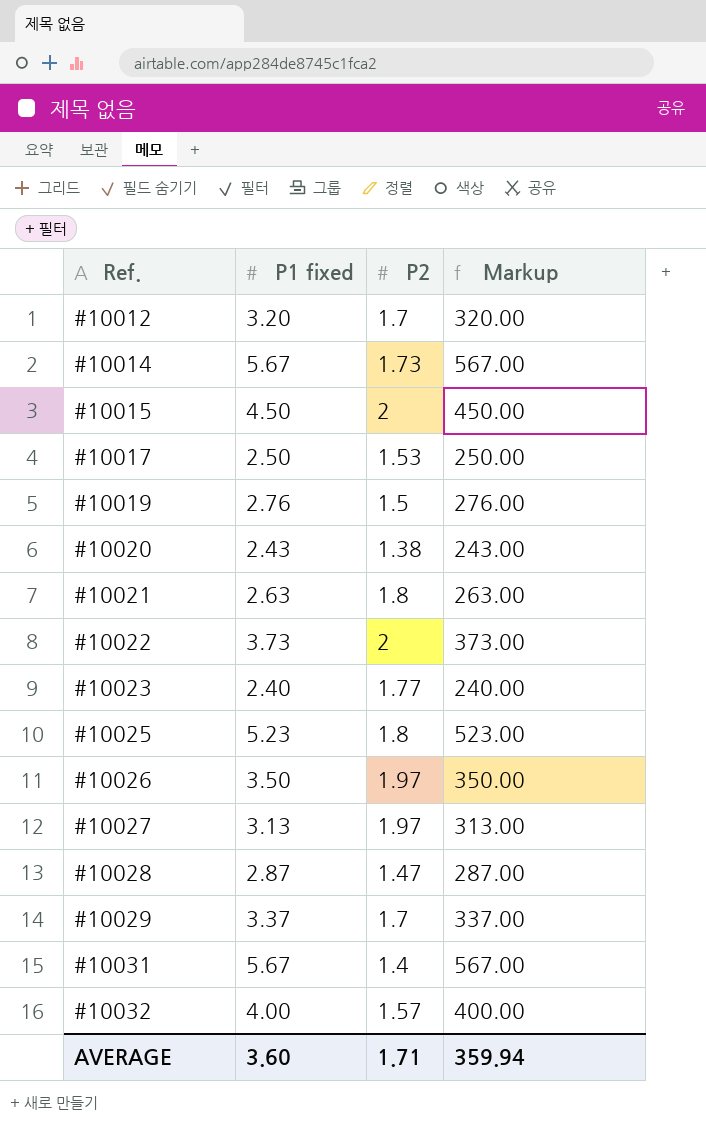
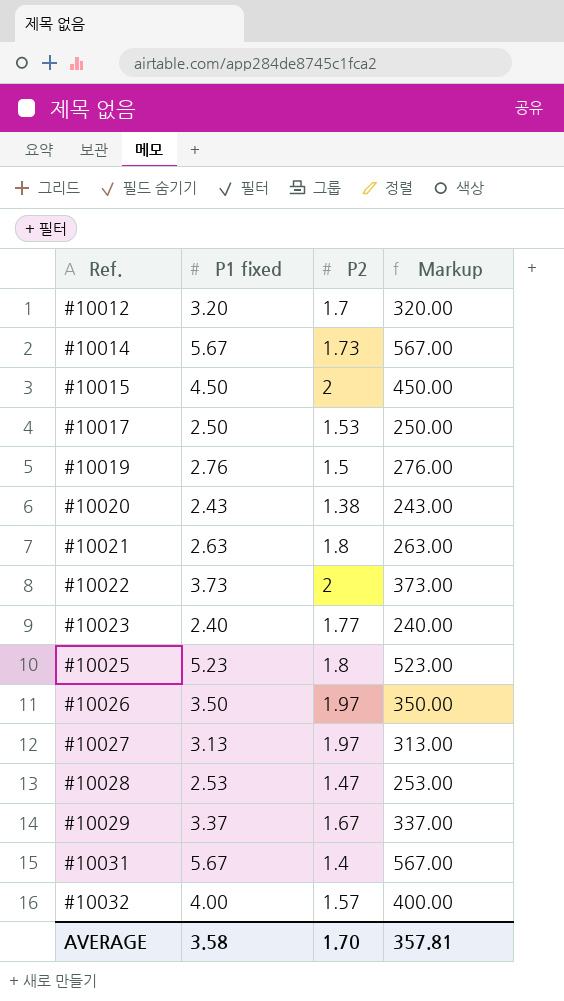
#10028 | P1 fixed: 2.87 -> 2.53
#10028 | Markup: 287.00 -> 253.00
#10029 | P2: 1.7 -> 1.67
AVERAGE | P1 fixed: 3.60 -> 3.58
AVERAGE | P2: 1.71 -> 1.70
AVERAGE | Markup: 359.94 -> 357.81

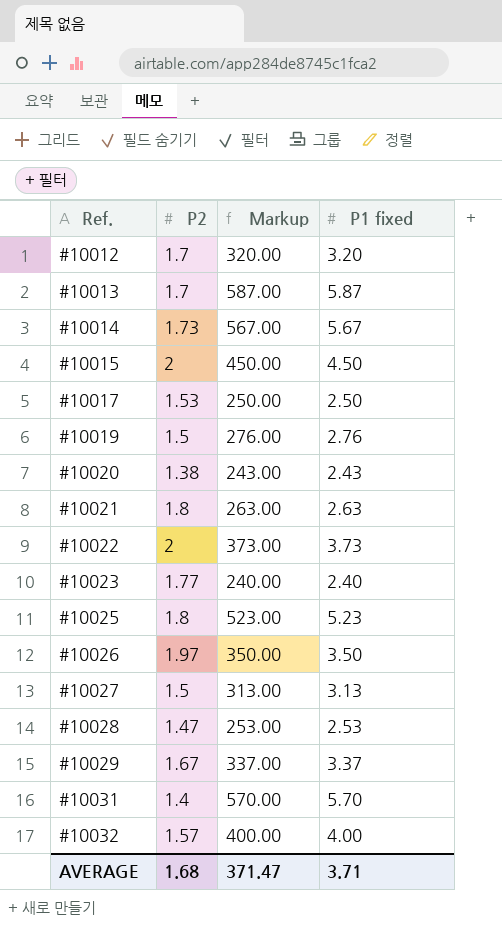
column P1 fixed | position: 2 -> 4
row #10013: none -> 1.7 | 587.00 | 5.87
#10027 | P2: 1.97 -> 1.5
#10031 | Markup: 567.00 -> 570.00
#10031 | P1 fixed: 5.67 -> 5.70
AVERAGE | P2: 1.70 -> 1.68
AVERAGE | Markup: 357.81 -> 371.47
AVERAGE | P1 fixed: 3.58 -> 3.71

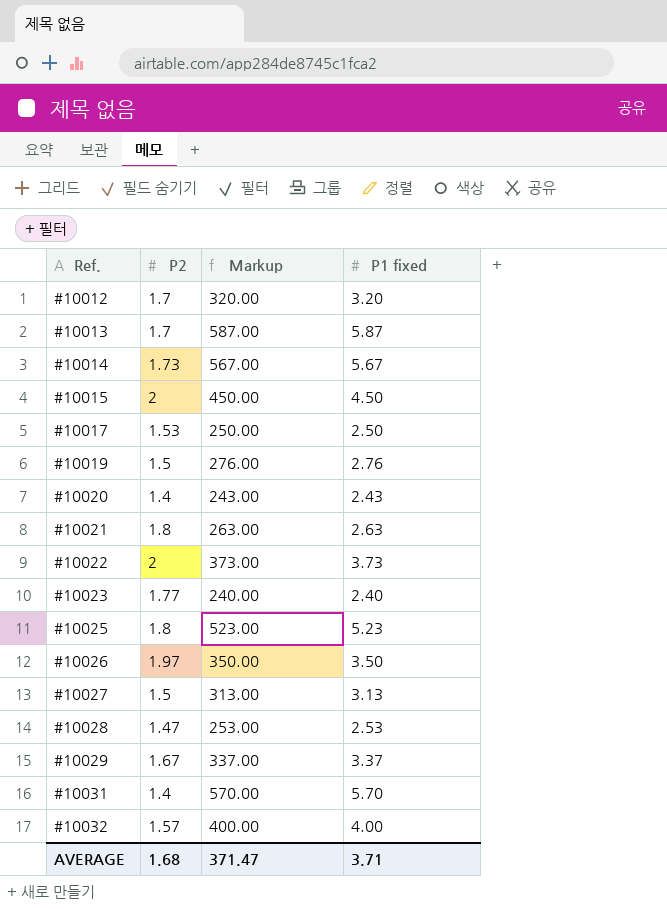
#10020 | P2: 1.38 -> 1.4

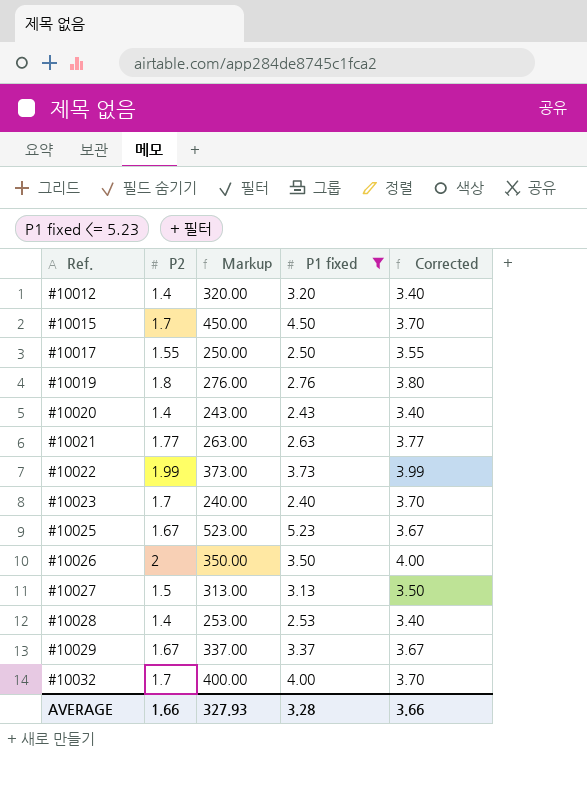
filter: none -> P1 fixed <= 5.23
column Corrected | formula: none -> [P2] + 2
#10012 | P2: 1.7 -> 1.4
#10015 | P2: 2 -> 1.7
#10017 | P2: 1.53 -> 1.55
#10019 | P2: 1.5 -> 1.8
#10021 | P2: 1.8 -> 1.77
#10022 | P2: 2 -> 1.99
#10023 | P2: 1.77 -> 1.7
#10025 | P2: 1.8 -> 1.67
#10026 | P2: 1.97 -> 2
#10028 | P2: 1.47 -> 1.4
#10032 | P2: 1.57 -> 1.7
AVERAGE | P2: 1.68 -> 1.66
AVERAGE | Markup: 371.47 -> 327.93
AVERAGE | P1 fixed: 3.71 -> 3.28

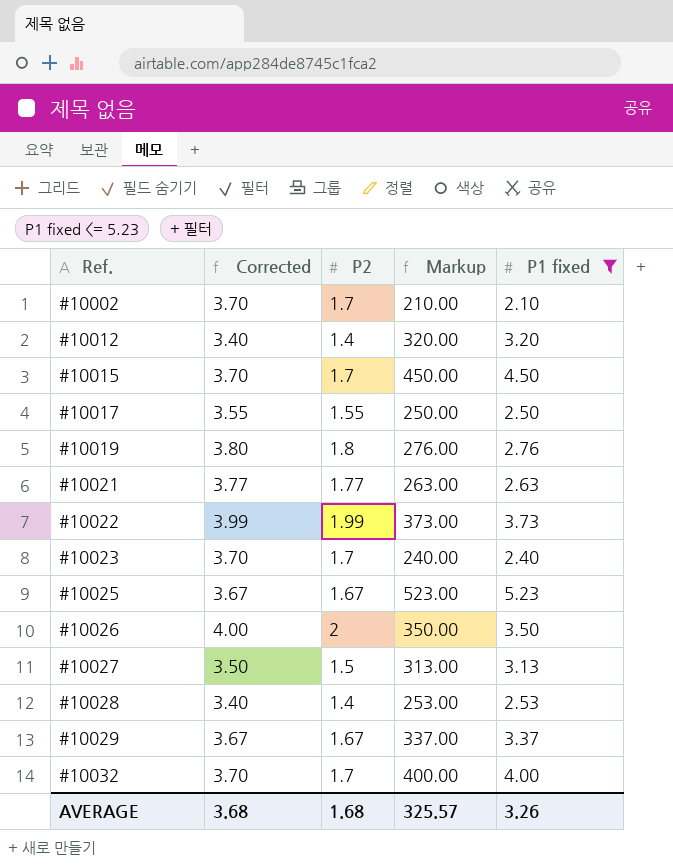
column Corrected | position: 5 -> 2
row #10020: 1.4 | 243.00 | 2.43 | 3.40 -> none
row #10002: none -> 3.70 | 1.7 | 210.00 | 2.10
AVERAGE | Corrected: 3.66 -> 3.68
AVERAGE | P2: 1.66 -> 1.68
AVERAGE | Markup: 327.93 -> 325.57
AVERAGE | P1 fixed: 3.28 -> 3.26

